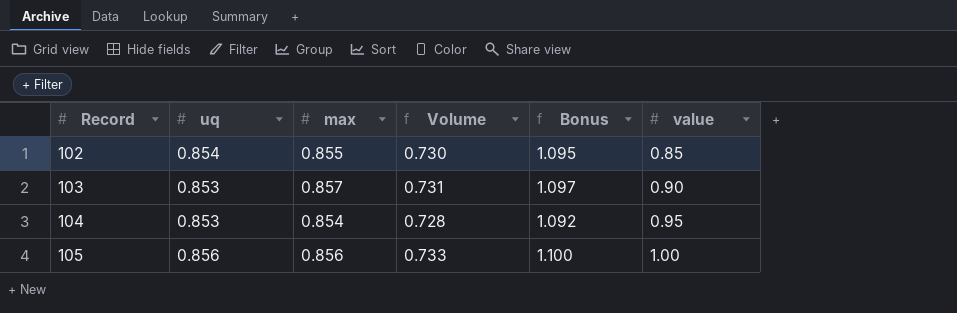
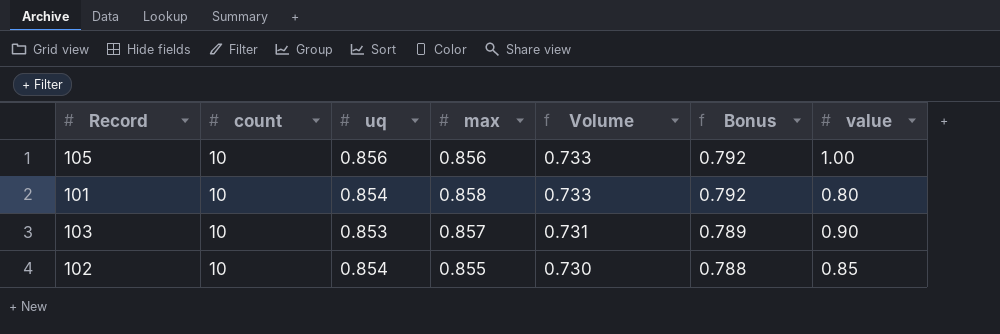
row order: Record ascending -> Volume descending
column count | position: none -> 2
column Bonus | formula: [Volume] * 1.5 -> [Volume] * 1.08
row 104: 0.853 | 0.854 | 0.728 | 1.092 | 0.95 -> none
row 101: none -> 10 | 0.854 | 0.858 | 0.733 | 0.792 | 0.80

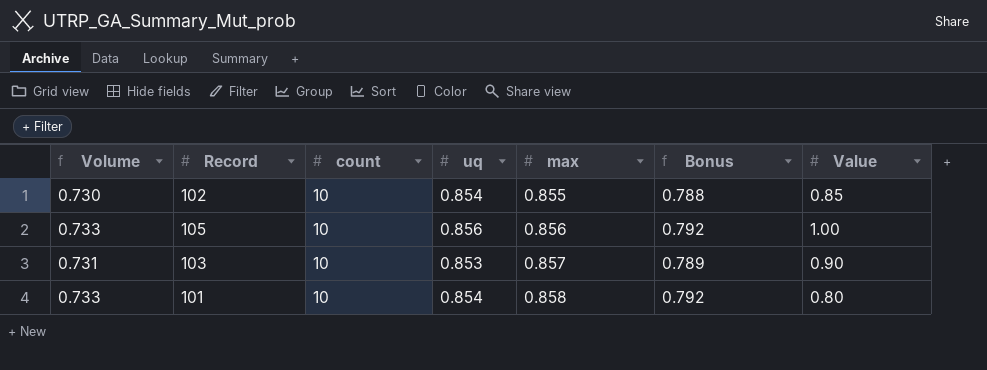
row order: Volume descending -> max ascending
column Volume | position: 5 -> 1
column name: value -> Value

